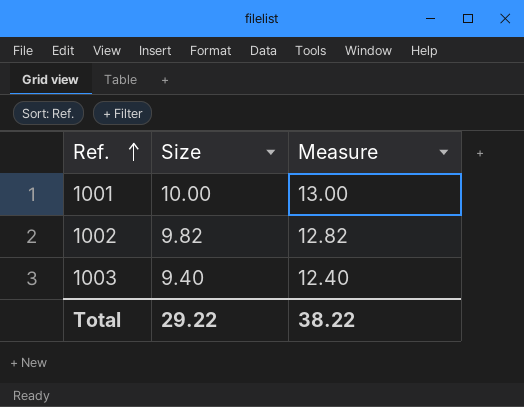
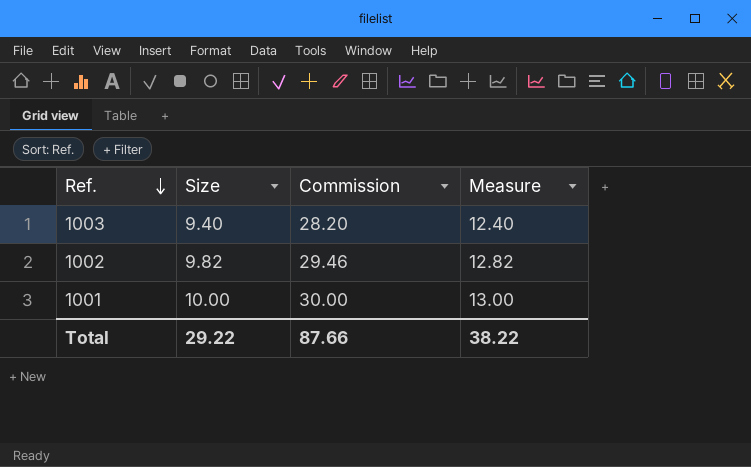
row order: Ref. ascending -> Ref. descending
column Commission | formula: none -> [Size] * 3

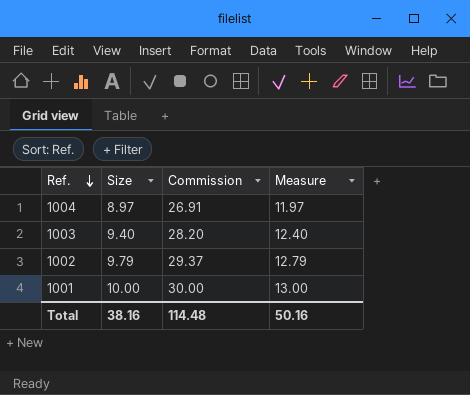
row 1004: none -> 8.97 | 26.91 | 11.97
1002 | Size: 9.82 -> 9.79
1002 | Commission: 29.46 -> 29.37
1002 | Measure: 12.82 -> 12.79
Total | Size: 29.22 -> 38.16
Total | Commission: 87.66 -> 114.48
Total | Measure: 38.22 -> 50.16

